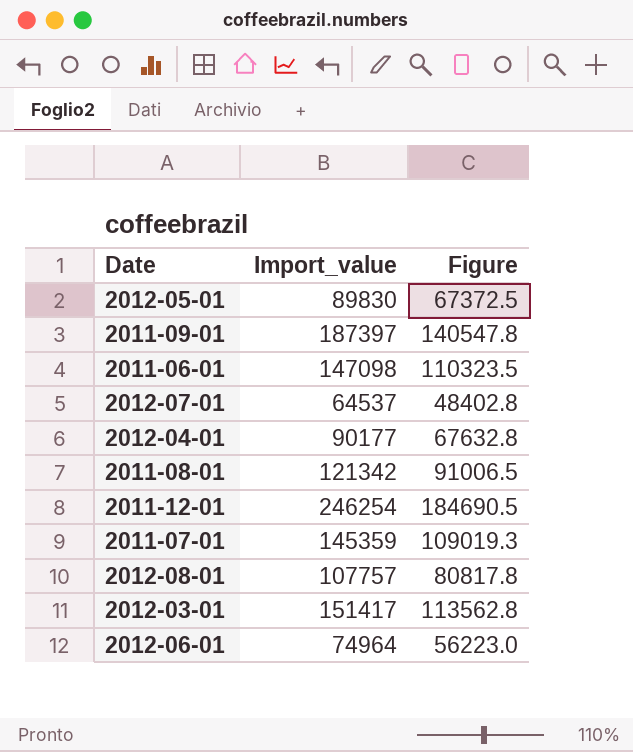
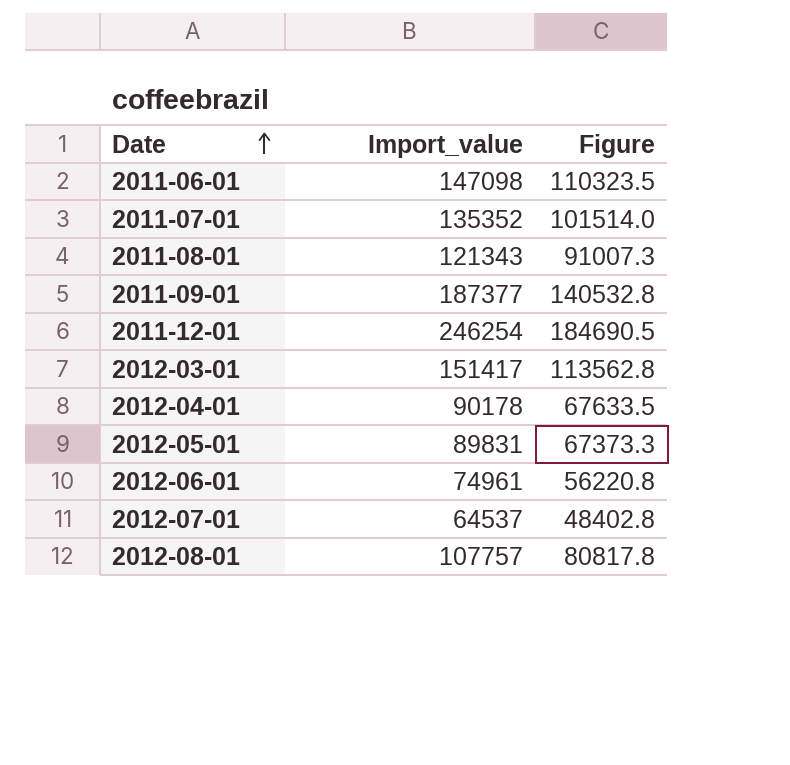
row order: none -> Date ascending
2011-07-01 | Import_value: 145359 -> 135352
2011-07-01 | Figure: 109019.3 -> 101514.0
2011-08-01 | Import_value: 121342 -> 121343
2011-08-01 | Figure: 91006.5 -> 91007.3
2011-09-01 | Import_value: 187397 -> 187377
2011-09-01 | Figure: 140547.8 -> 140532.8
2012-04-01 | Import_value: 90177 -> 90178
2012-04-01 | Figure: 67632.8 -> 67633.5
2012-05-01 | Import_value: 89830 -> 89831
2012-05-01 | Figure: 67372.5 -> 67373.3
2012-06-01 | Import_value: 74964 -> 74961
2012-06-01 | Figure: 56223.0 -> 56220.8

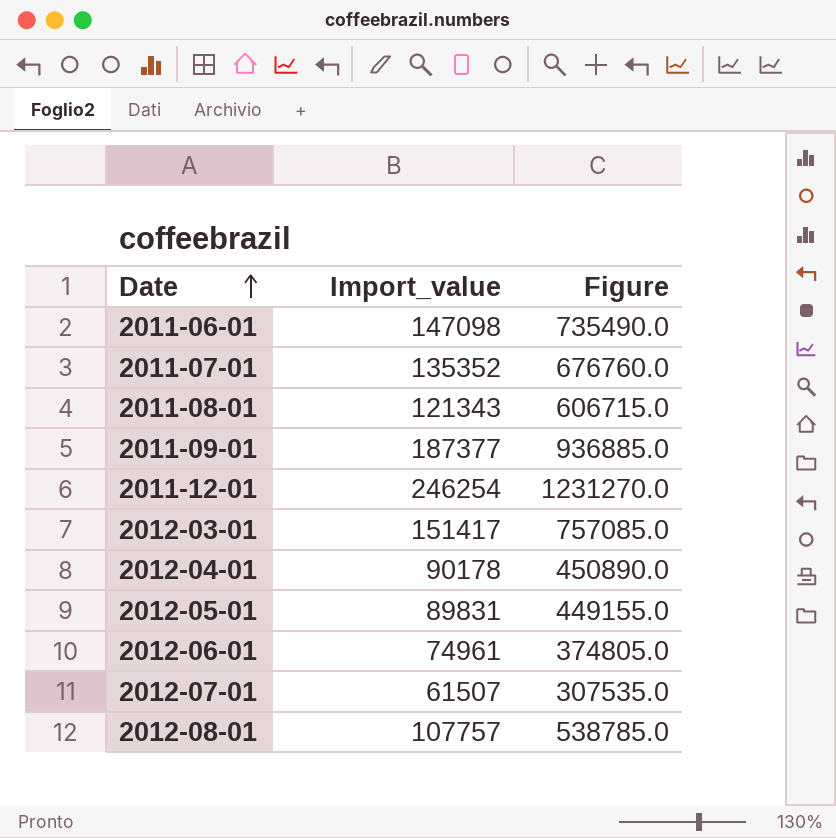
column Figure | formula: [Import_value] * 0.75 -> [Import_value] * 5
2012-07-01 | Import_value: 64537 -> 61507

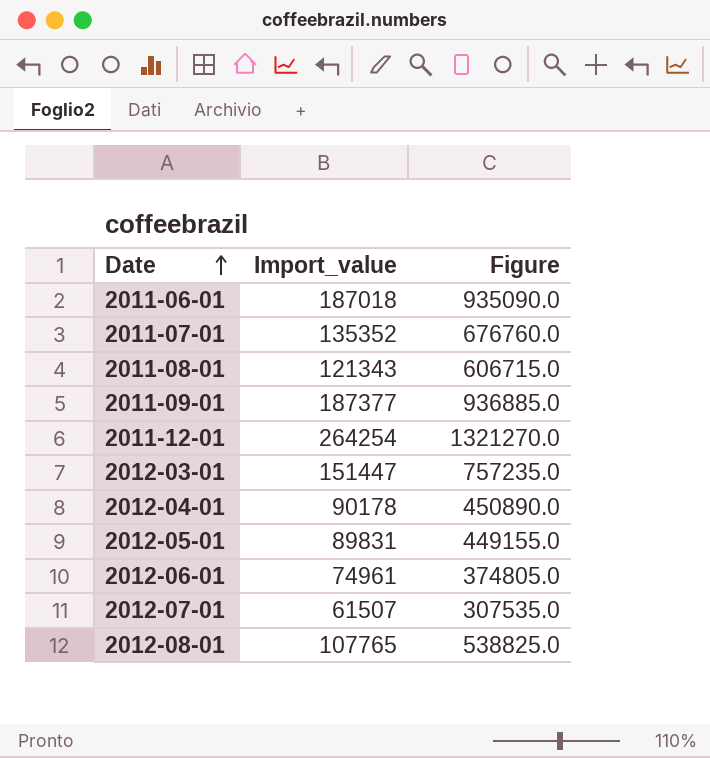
2011-06-01 | Import_value: 147098 -> 187018
2011-06-01 | Figure: 735490.0 -> 935090.0
2011-12-01 | Import_value: 246254 -> 264254
2011-12-01 | Figure: 1231270.0 -> 1321270.0
2012-03-01 | Import_value: 151417 -> 151447
2012-03-01 | Figure: 757085.0 -> 757235.0
2012-08-01 | Import_value: 107757 -> 107765
2012-08-01 | Figure: 538785.0 -> 538825.0

